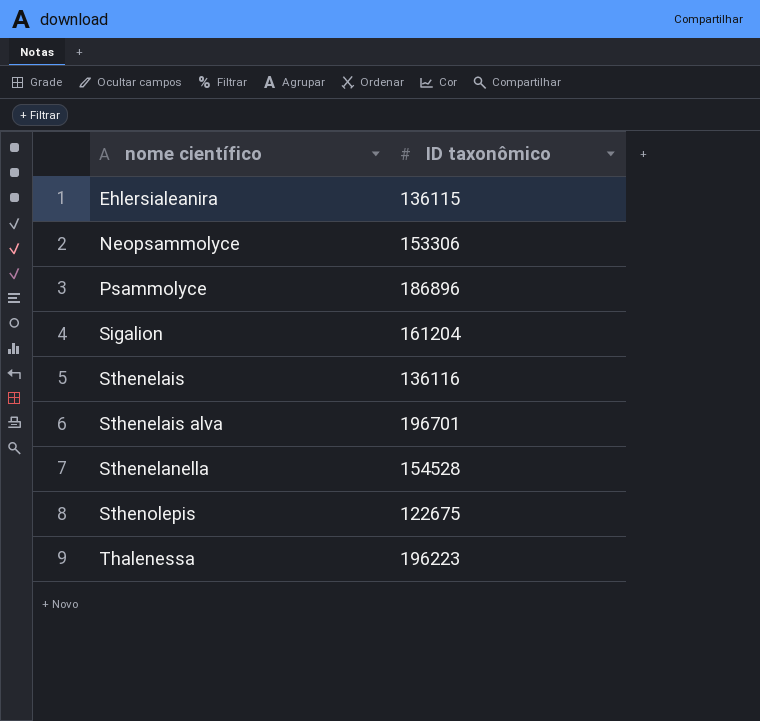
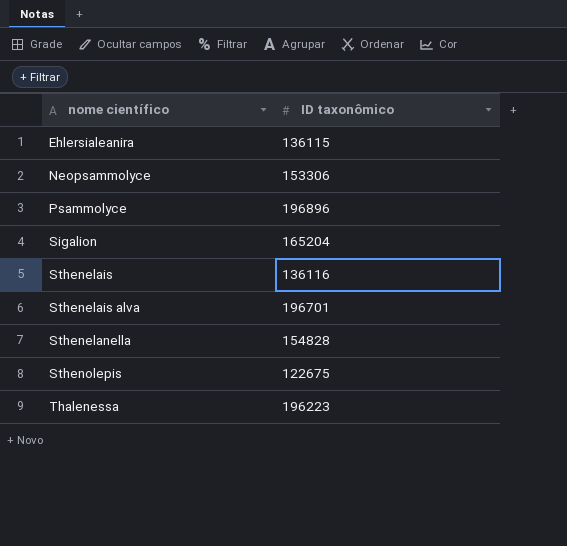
Psammolyce | ID taxonômico: 186896 -> 196896
Sigalion | ID taxonômico: 161204 -> 165204
Sthenelanella | ID taxonômico: 154528 -> 154828

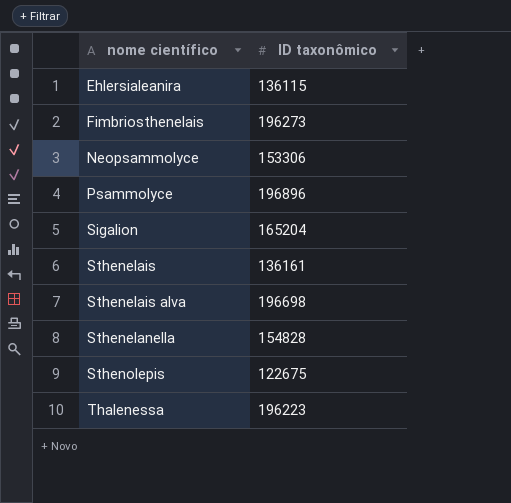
row Fimbriosthenelais: none -> 196273
Sthenelais | ID taxonômico: 136116 -> 136161
Sthenelais alva | ID taxonômico: 196701 -> 196698

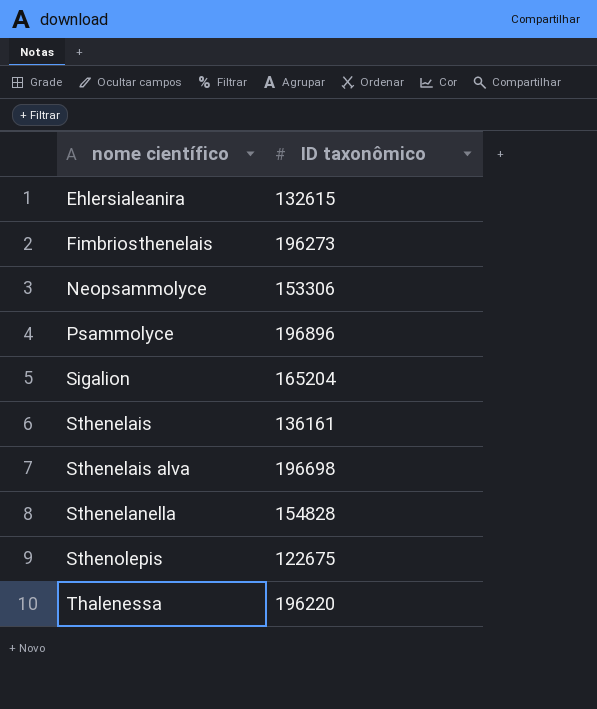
Ehlersialeanira | ID taxonômico: 136115 -> 132615
Thalenessa | ID taxonômico: 196223 -> 196220

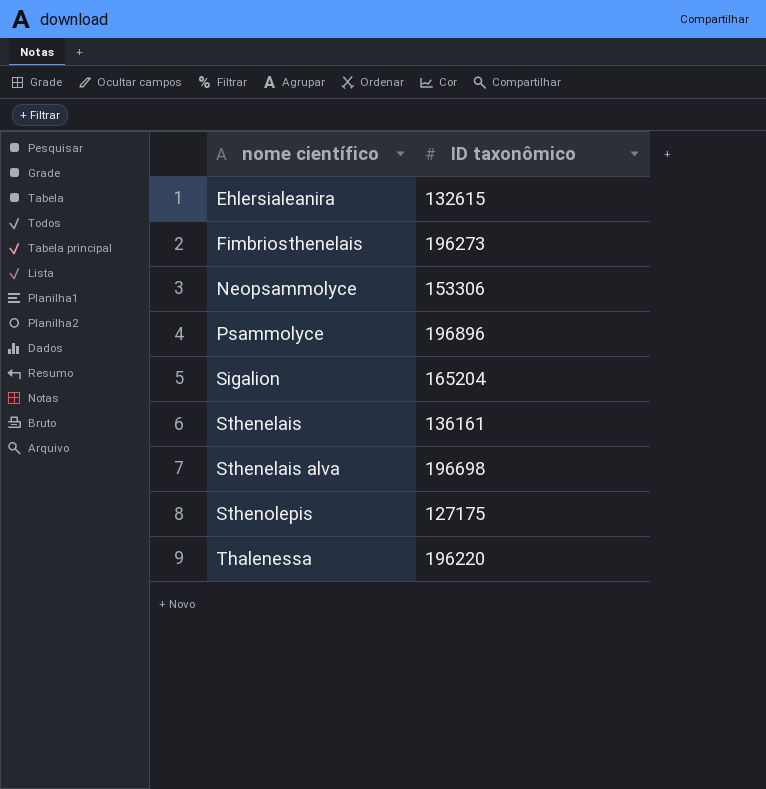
row Sthenelanella: 154828 -> none
Sthenolepis | ID taxonômico: 122675 -> 127175

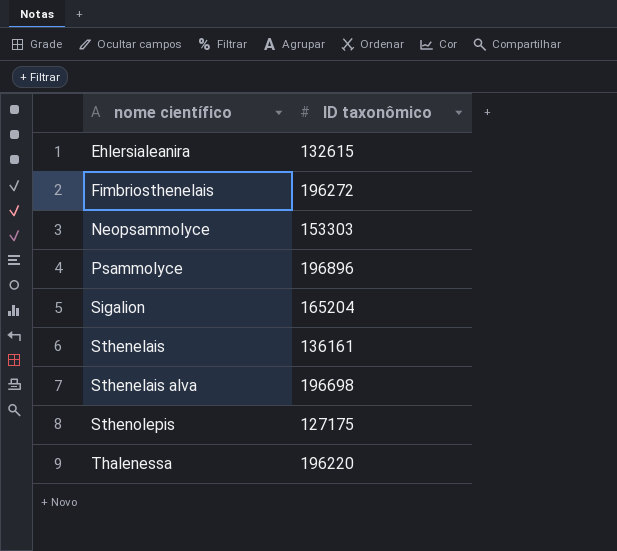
Fimbriosthenelais | ID taxonômico: 196273 -> 196272
Neopsammolyce | ID taxonômico: 153306 -> 153303

